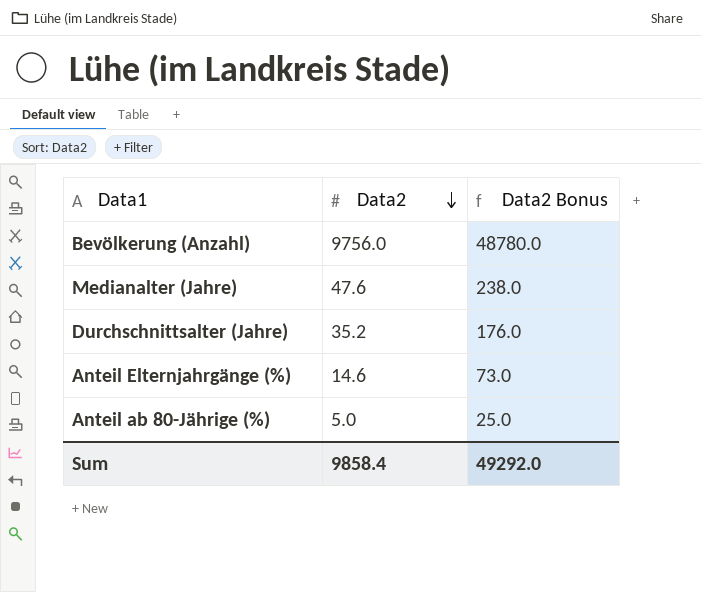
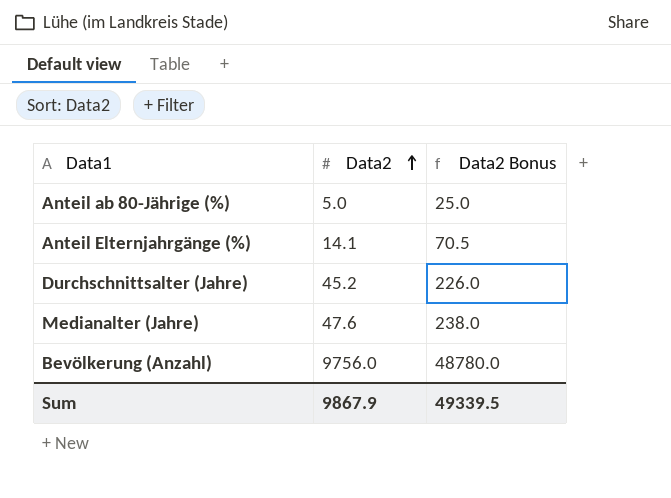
row order: Data2 descending -> Data2 ascending
Anteil Elternjahrgänge (%) | Data2: 14.6 -> 14.1
Anteil Elternjahrgänge (%) | Data2 Bonus: 73.0 -> 70.5
Durchschnittsalter (Jahre) | Data2: 35.2 -> 45.2
Durchschnittsalter (Jahre) | Data2 Bonus: 176.0 -> 226.0
Sum | Data2: 9858.4 -> 9867.9
Sum | Data2 Bonus: 49292.0 -> 49339.5

